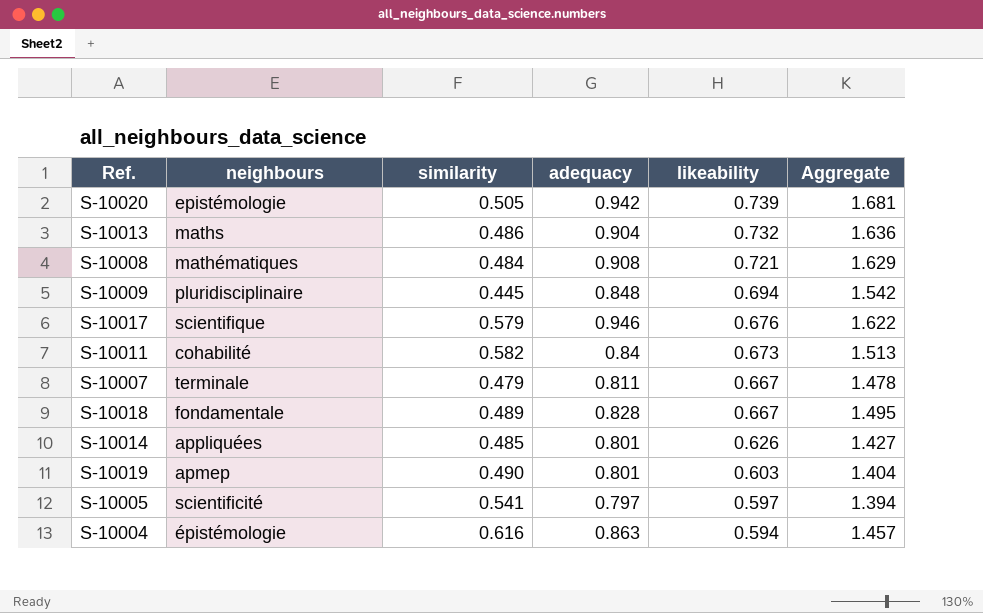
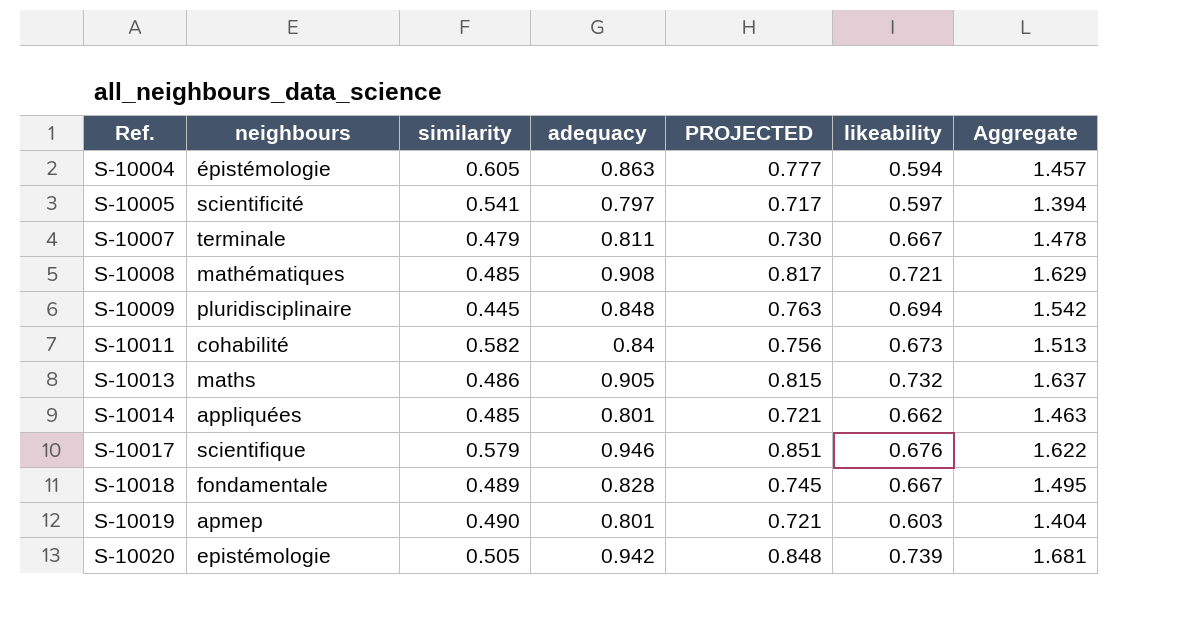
row order: likeability descending -> Ref. ascending
column PROJECTED | formula: none -> [adequacy] * 0.9
S-10004 | similarity: 0.616 -> 0.605
S-10008 | similarity: 0.484 -> 0.485
S-10013 | adequacy: 0.904 -> 0.905
S-10013 | Aggregate: 1.636 -> 1.637
S-10014 | likeability: 0.626 -> 0.662
S-10014 | Aggregate: 1.427 -> 1.463

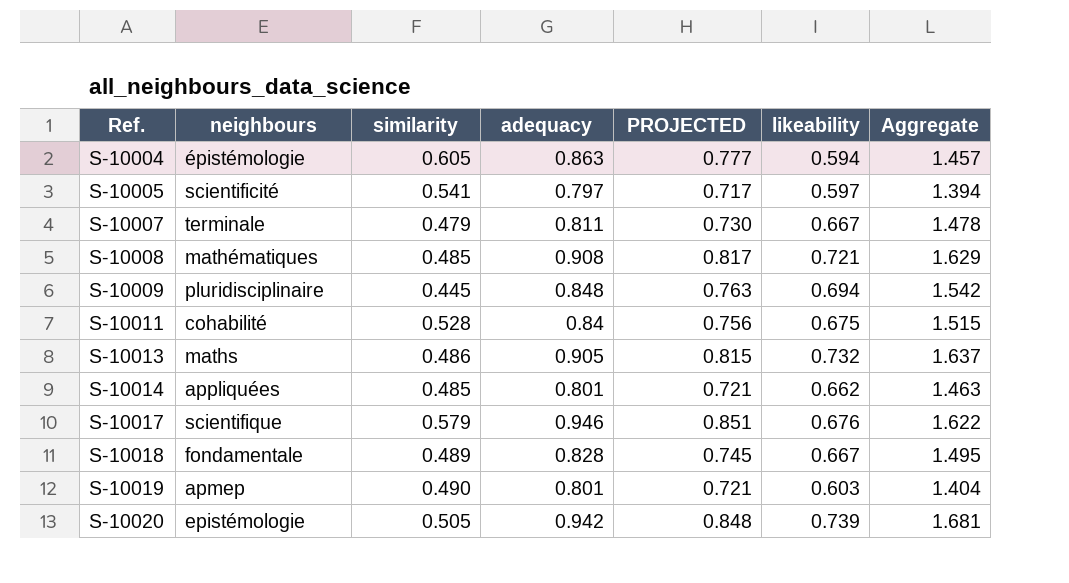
S-10011 | similarity: 0.582 -> 0.528
S-10011 | likeability: 0.673 -> 0.675
S-10011 | Aggregate: 1.513 -> 1.515

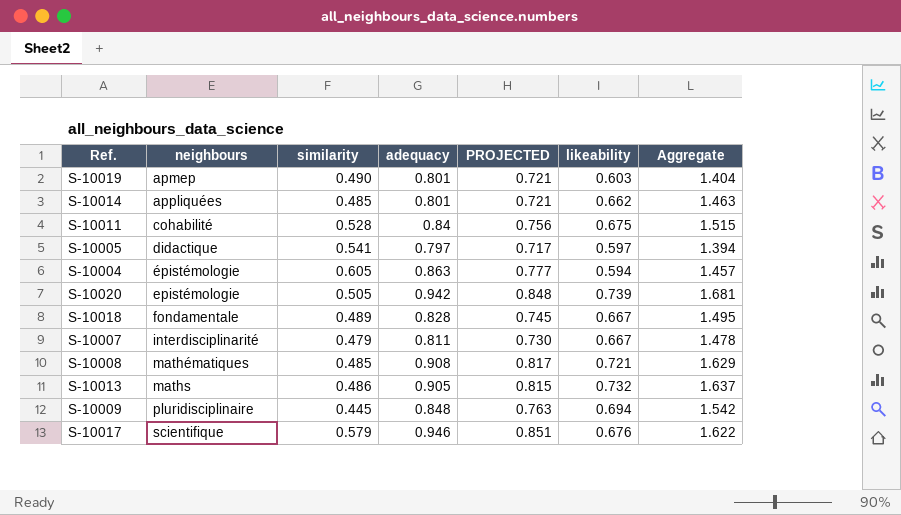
row order: Ref. ascending -> neighbours ascending
S-10005 | neighbours: scientificité -> didactique
S-10007 | neighbours: terminale -> interdisciplinarité

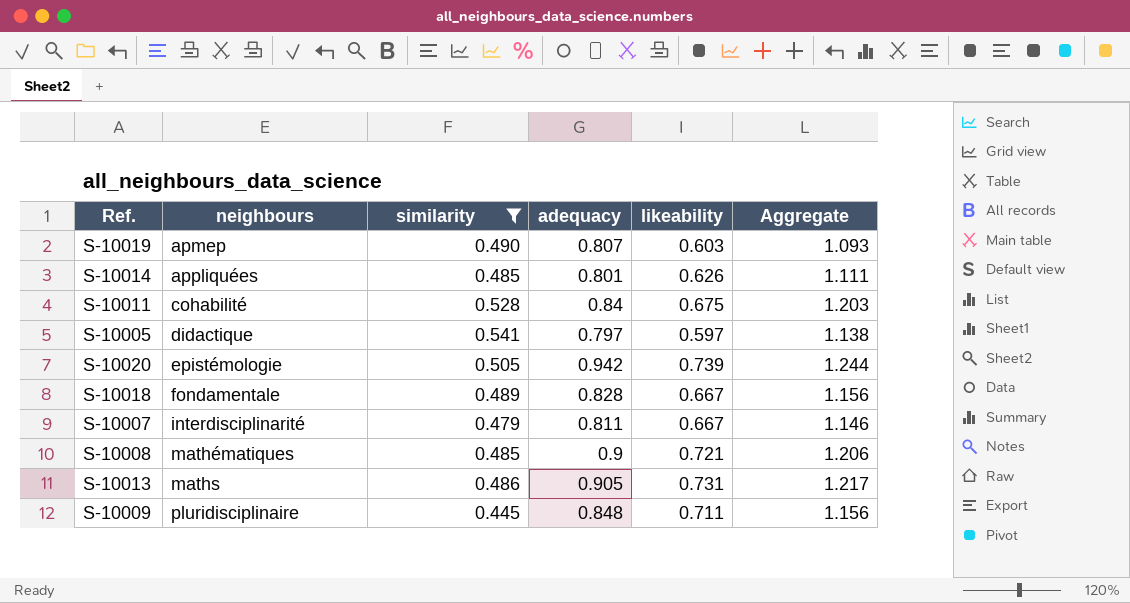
filter: none -> similarity <= 0.541
column PROJECTED | formula: [adequacy] * 0.9 -> none
column Aggregate | formula: [adequacy] + [likeability] -> [similarity] + [likeability]
S-10019 | adequacy: 0.801 -> 0.807
S-10014 | likeability: 0.662 -> 0.626
S-10008 | adequacy: 0.908 -> 0.9
S-10013 | likeability: 0.732 -> 0.731
S-10009 | likeability: 0.694 -> 0.711

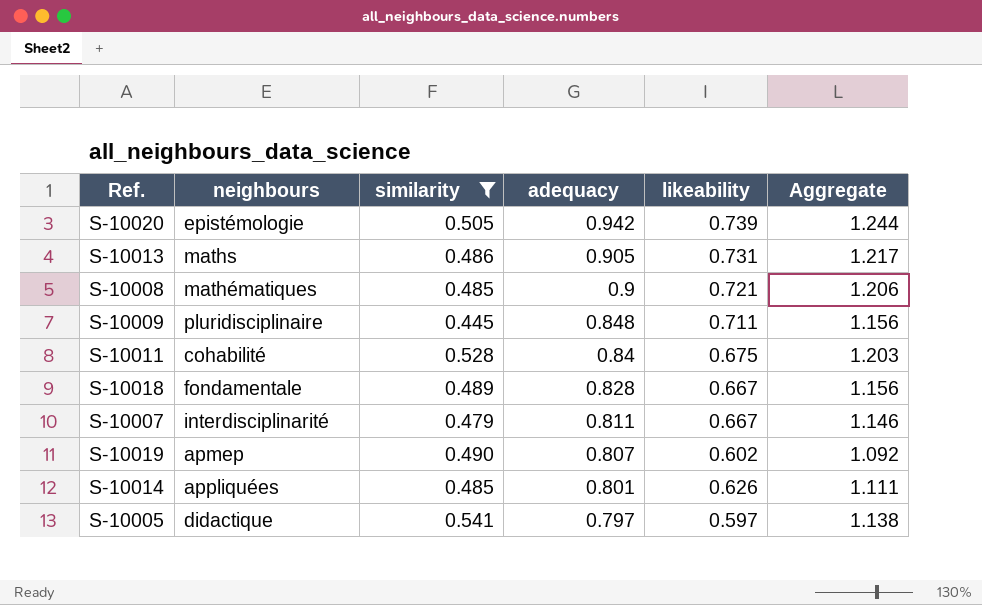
row order: neighbours ascending -> adequacy descending
S-10019 | likeability: 0.603 -> 0.602
S-10019 | Aggregate: 1.093 -> 1.092

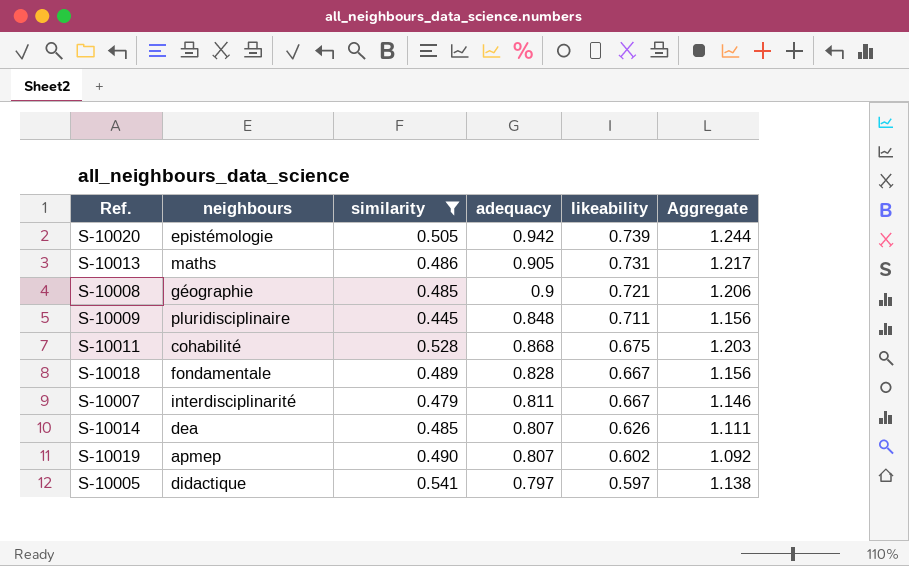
row order: adequacy descending -> likeability descending
S-10008 | neighbours: mathématiques -> géographie
S-10011 | adequacy: 0.84 -> 0.868
S-10014 | neighbours: appliquées -> dea
S-10014 | adequacy: 0.801 -> 0.807

